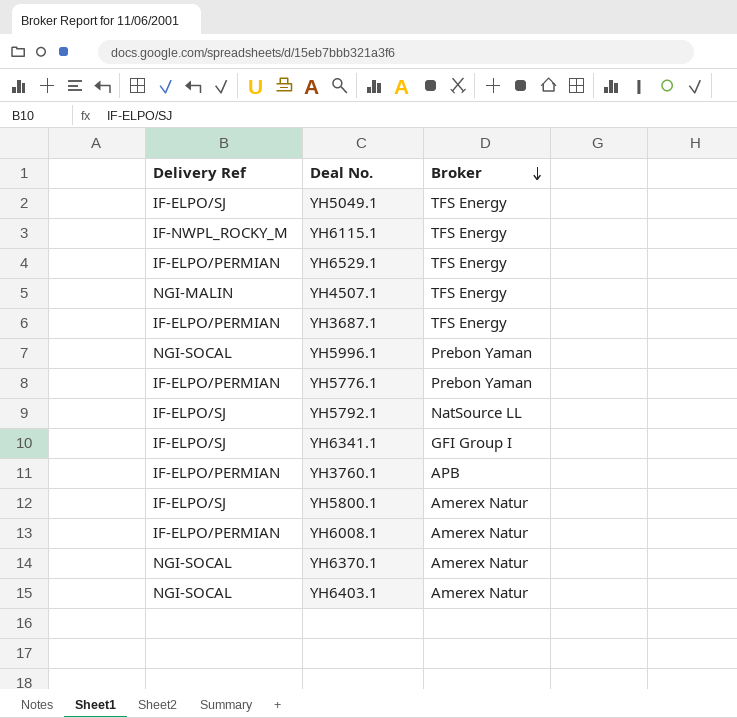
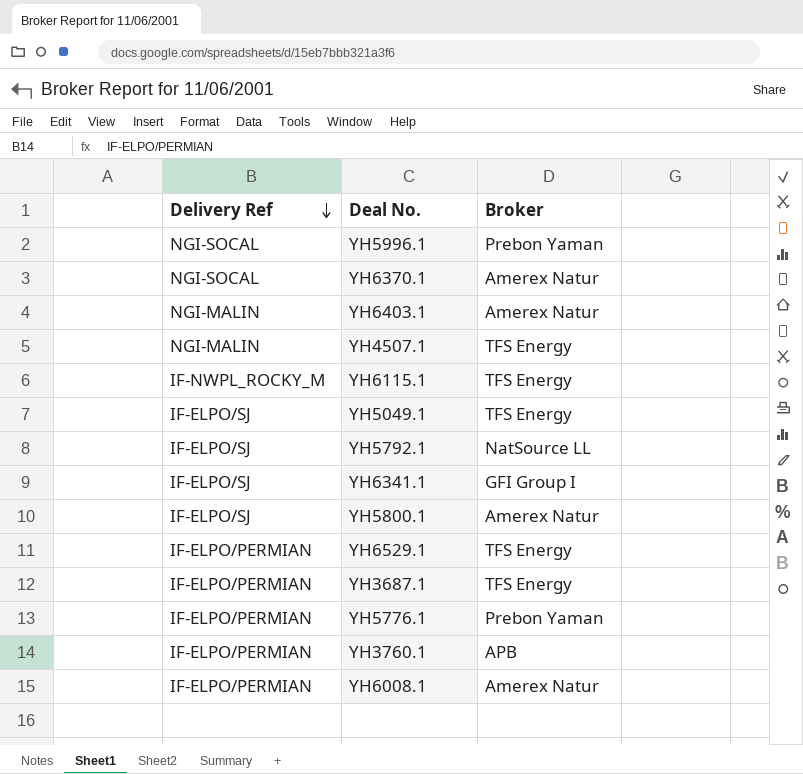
row order: Broker descending -> Delivery Ref descending
YH6403.1 | Delivery Ref: NGI-SOCAL -> NGI-MALIN

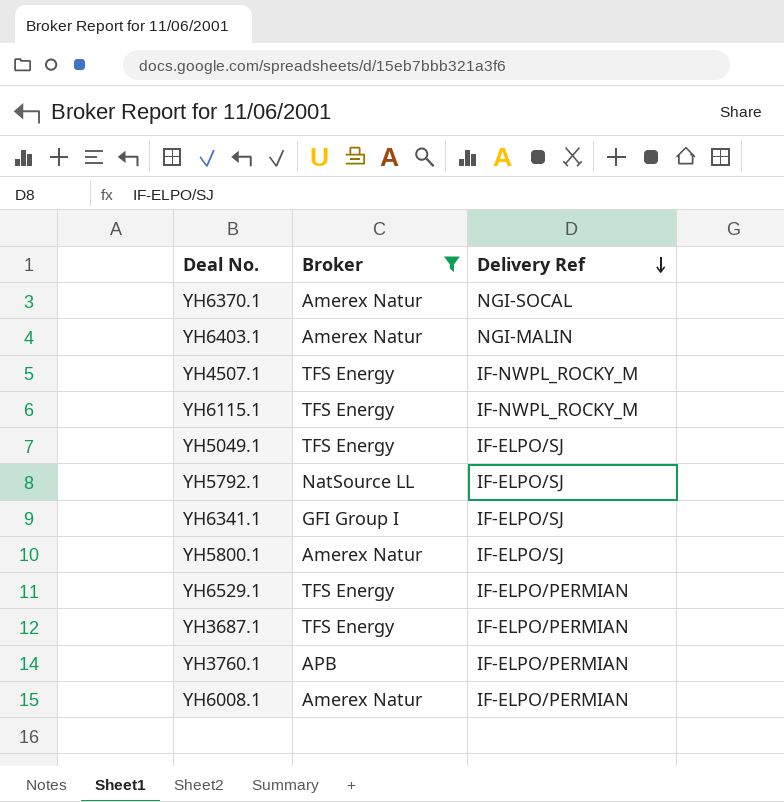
filter: none -> Broker != Prebon Yaman
column Delivery Ref | position: 1 -> 3
YH4507.1 | Delivery Ref: NGI-MALIN -> IF-NWPL_ROCKY_M

